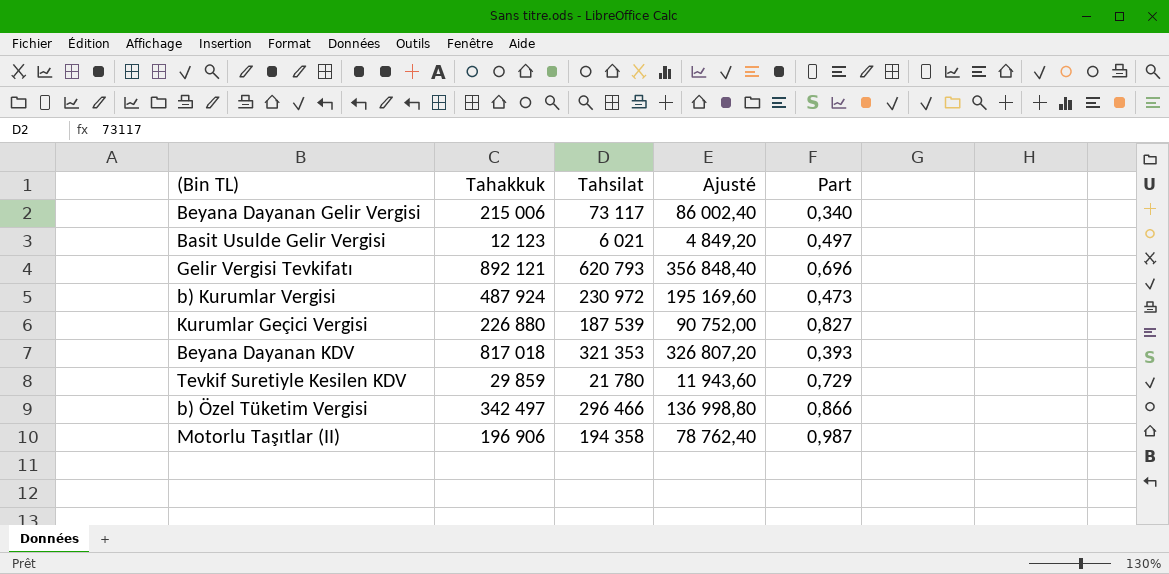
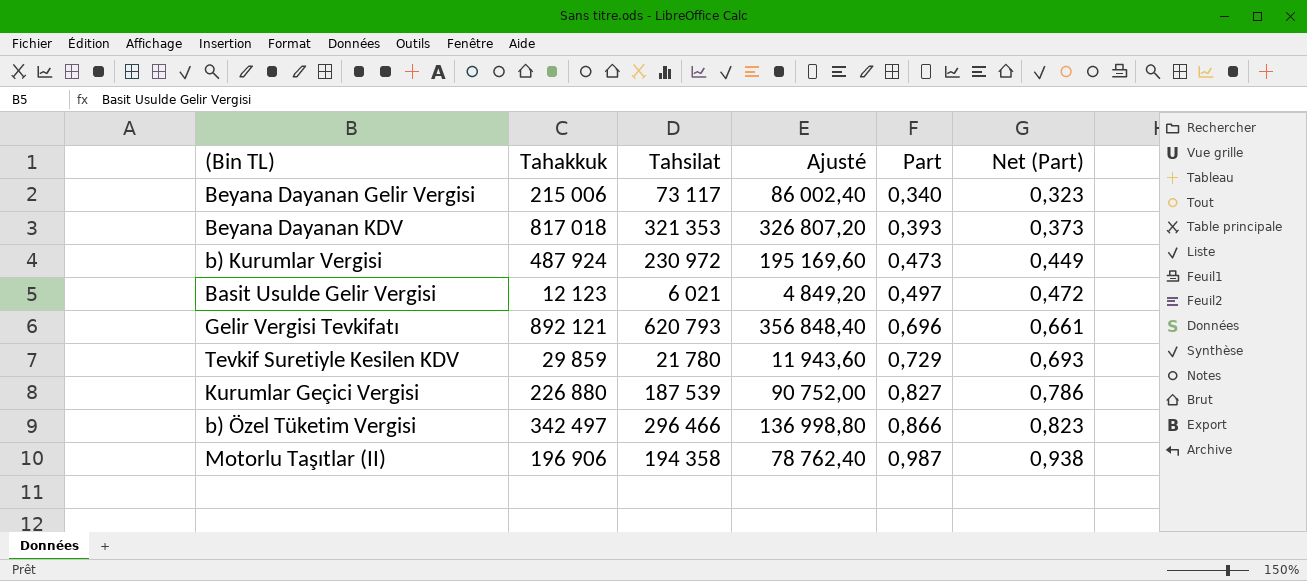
row order: none -> Part ascending
column Net (Part) | formula: none -> [Part] * 0,95

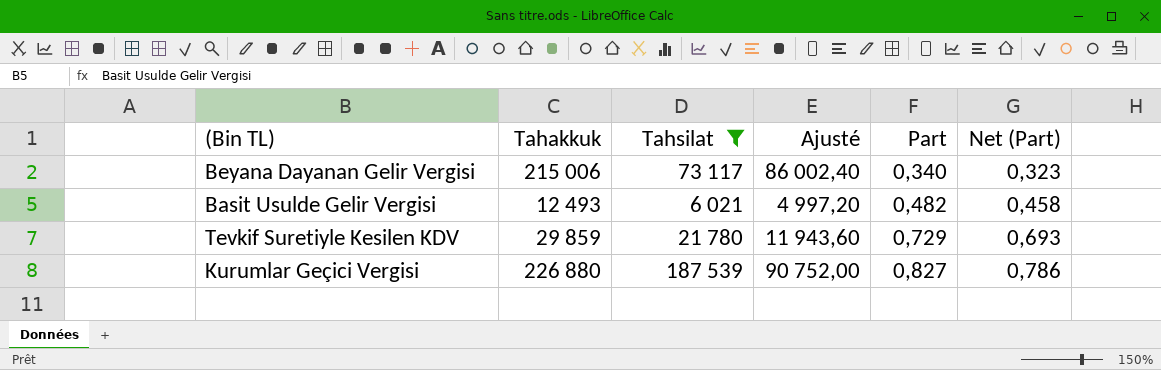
filter: none -> Tahsilat <= 187 539
Basit Usulde Gelir Vergisi | Tahakkuk: 12 123 -> 12 493
Basit Usulde Gelir Vergisi | Ajusté: 4 849,20 -> 4 997,20
Basit Usulde Gelir Vergisi | Part: 0,497 -> 0,482
Basit Usulde Gelir Vergisi | Net (Part): 0,472 -> 0,458

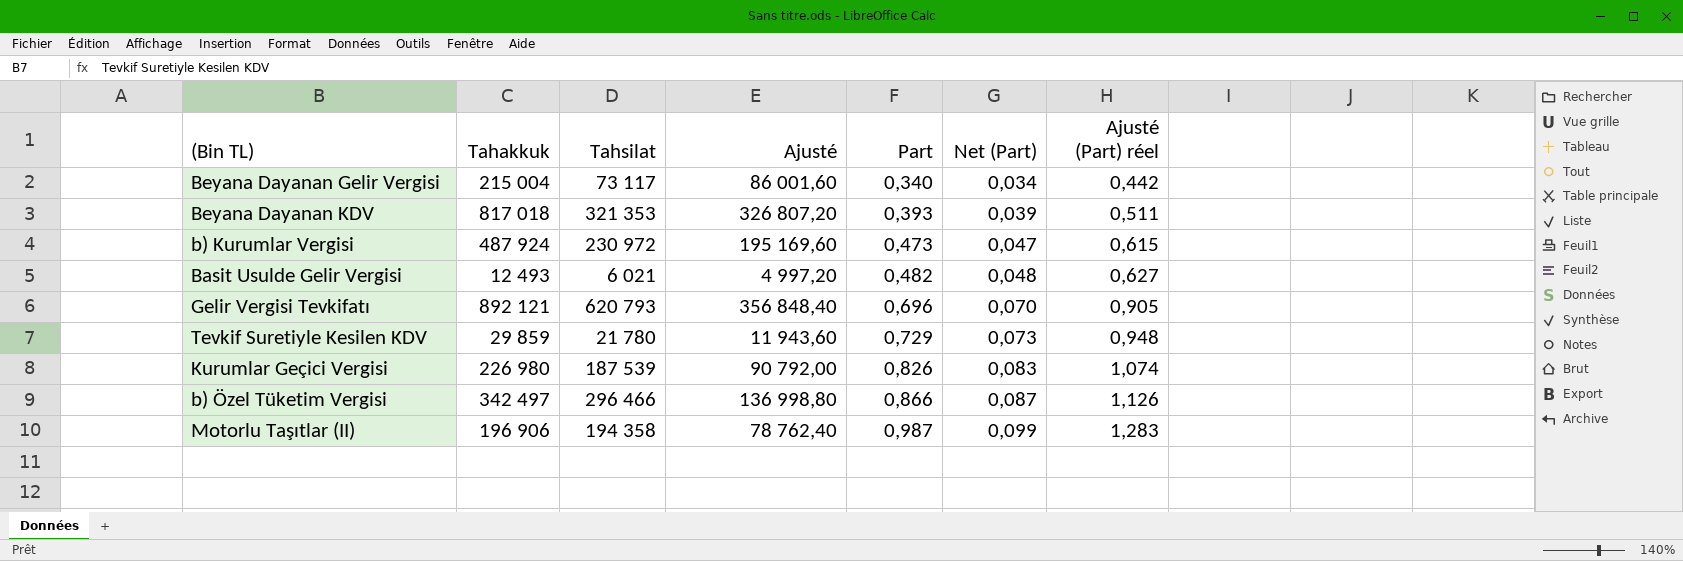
filter: Tahsilat <= 187 539 -> none
column Net (Part) | formula: [Part] * 0,95 -> [Part] * 0,1
column Ajusté (Part) réel | formula: none -> [Part] * 1,3
Beyana Dayanan Gelir Vergisi | Tahakkuk: 215 006 -> 215 004
Beyana Dayanan Gelir Vergisi | Ajusté: 86 002,40 -> 86 001,60
Kurumlar Geçici Vergisi | Tahakkuk: 226 880 -> 226 980
Kurumlar Geçici Vergisi | Ajusté: 90 752,00 -> 90 792,00
Kurumlar Geçici Vergisi | Part: 0,827 -> 0,826

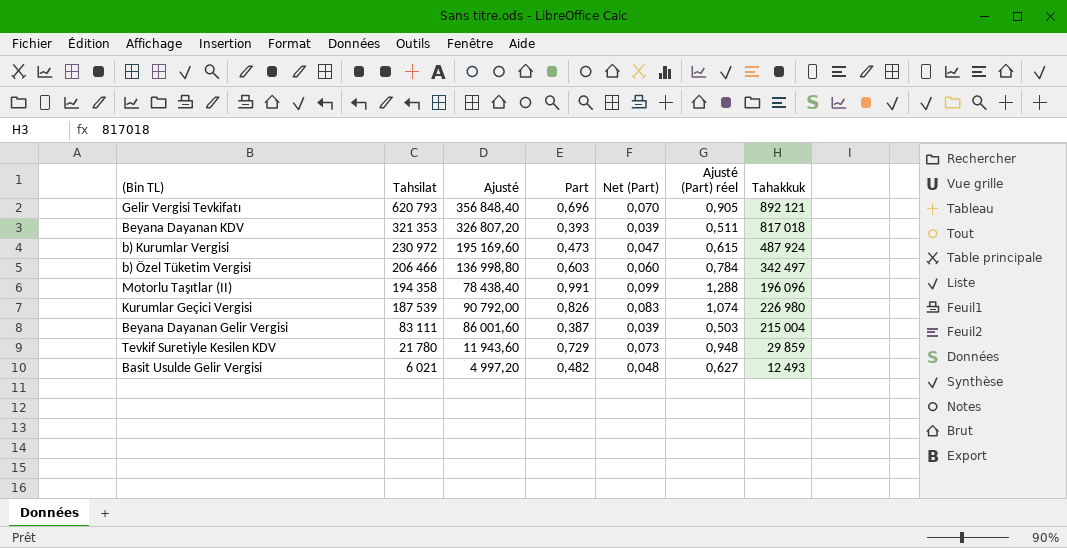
row order: Part ascending -> Tahsilat descending
column Tahakkuk | position: 2 -> 7
b) Özel Tüketim Vergisi | Tahsilat: 296 466 -> 206 466
b) Özel Tüketim Vergisi | Part: 0,866 -> 0,603
b) Özel Tüketim Vergisi | Net (Part): 0,087 -> 0,060
b) Özel Tüketim Vergisi | Ajusté (Part) réel: 1,126 -> 0,784
Motorlu Taşıtlar (II) | Ajusté: 78 762,40 -> 78 438,40
Motorlu Taşıtlar (II) | Part: 0,987 -> 0,991
Motorlu Taşıtlar (II) | Ajusté (Part) réel: 1,283 -> 1,288
Motorlu Taşıtlar (II) | Tahakkuk: 196 906 -> 196 096
Beyana Dayanan Gelir Vergisi | Tahsilat: 73 117 -> 83 111
Beyana Dayanan Gelir Vergisi | Part: 0,340 -> 0,387
Beyana Dayanan Gelir Vergisi | Net (Part): 0,034 -> 0,039
Beyana Dayanan Gelir Vergisi | Ajusté (Part) réel: 0,442 -> 0,503

